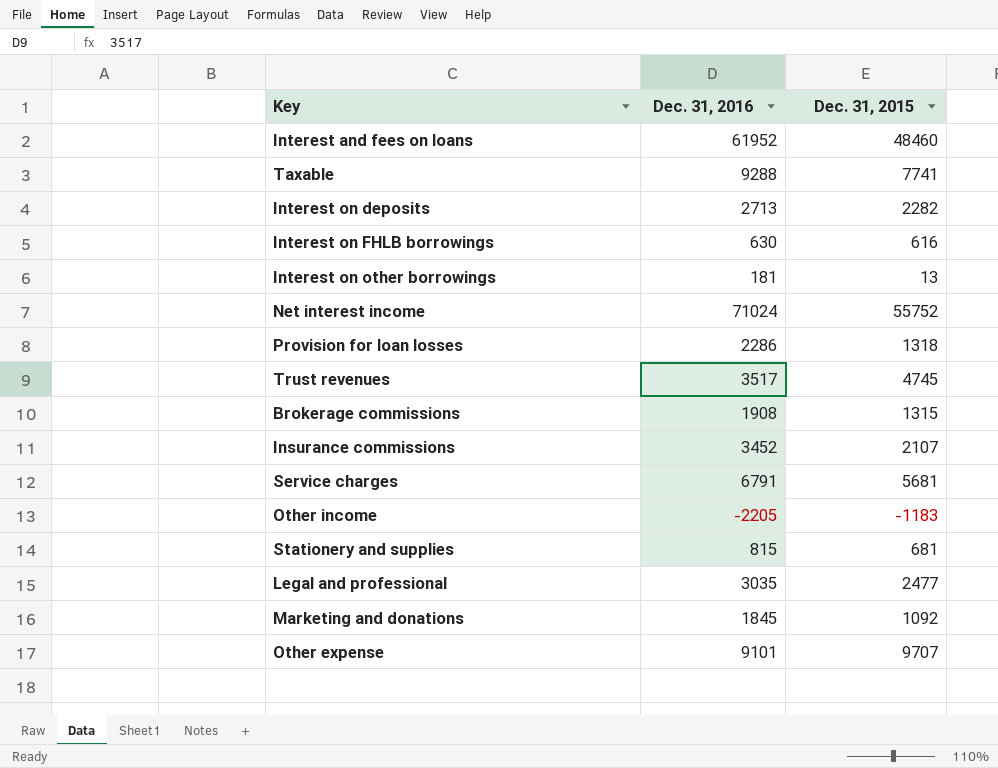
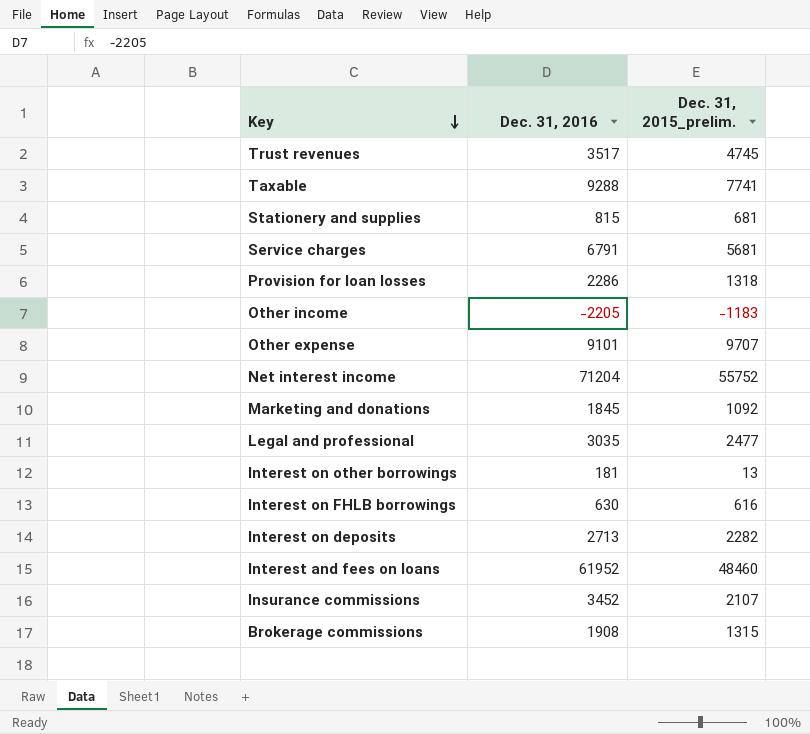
row order: none -> Key descending
column name: Dec. 31, 2015 -> Dec. 31, 2015_prelim.
Net interest income | Dec. 31, 2016: 71024 -> 71204

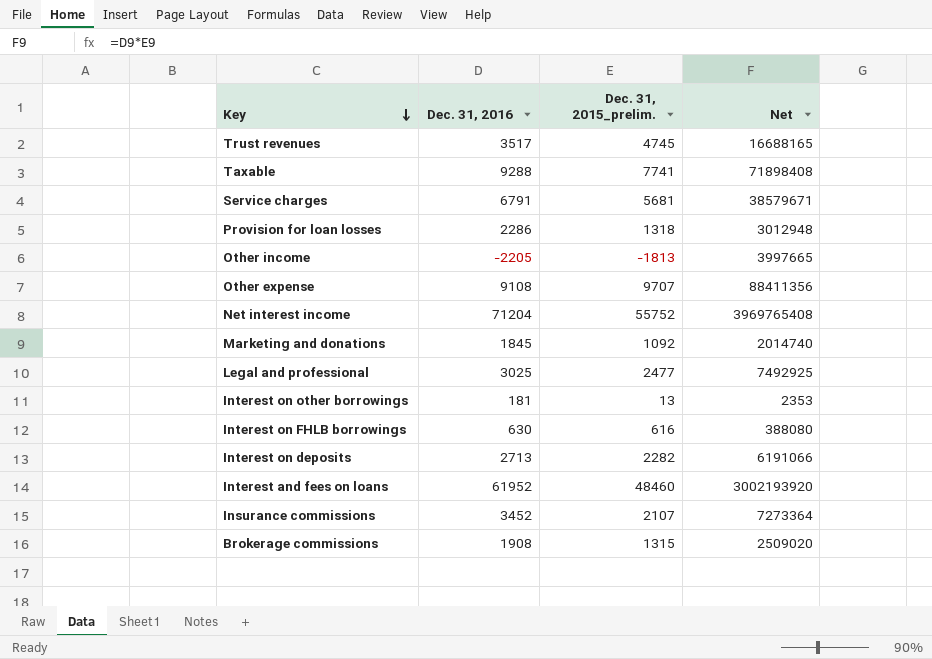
column Net | formula: none -> [Dec. 31, 2016] * [Dec. 31, 2015_prelim.]
row Stationery and supplies: 815 | 681 -> none
Other income | Dec. 31, 2015_prelim.: -1183 -> -1813
Other expense | Dec. 31, 2016: 9101 -> 9108
Legal and professional | Dec. 31, 2016: 3035 -> 3025

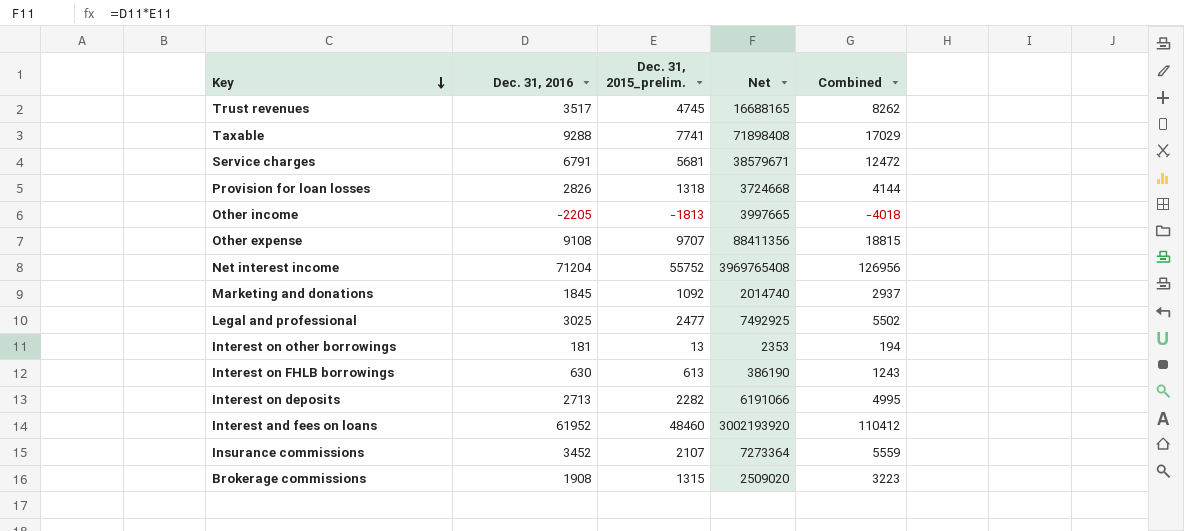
column Combined | formula: none -> [Dec. 31, 2016] + [Dec. 31, 2015_prelim.]
Provision for loan losses | Dec. 31, 2016: 2286 -> 2826
Provision for loan losses | Net: 3012948 -> 3724668
Interest on FHLB borrowings | Dec. 31, 2015_prelim.: 616 -> 613
Interest on FHLB borrowings | Net: 388080 -> 386190

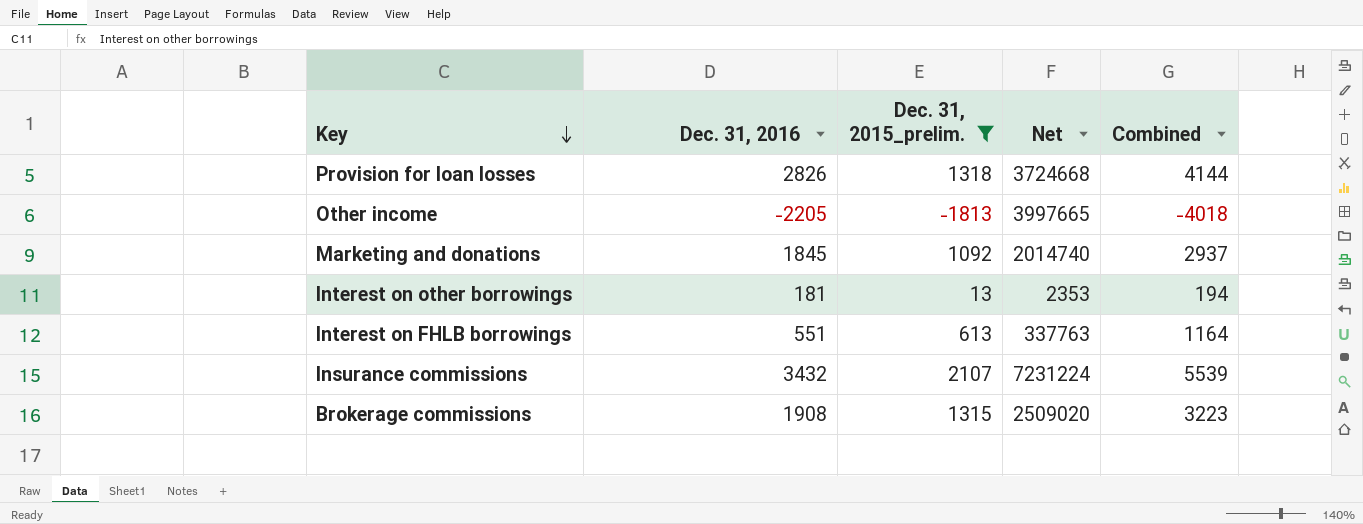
filter: none -> Dec. 31, 2015_prelim. <= 2107
Interest on FHLB borrowings | Dec. 31, 2016: 630 -> 551
Interest on FHLB borrowings | Net: 386190 -> 337763
Interest on FHLB borrowings | Combined: 1243 -> 1164
Insurance commissions | Dec. 31, 2016: 3452 -> 3432
Insurance commissions | Net: 7273364 -> 7231224
Insurance commissions | Combined: 5559 -> 5539

